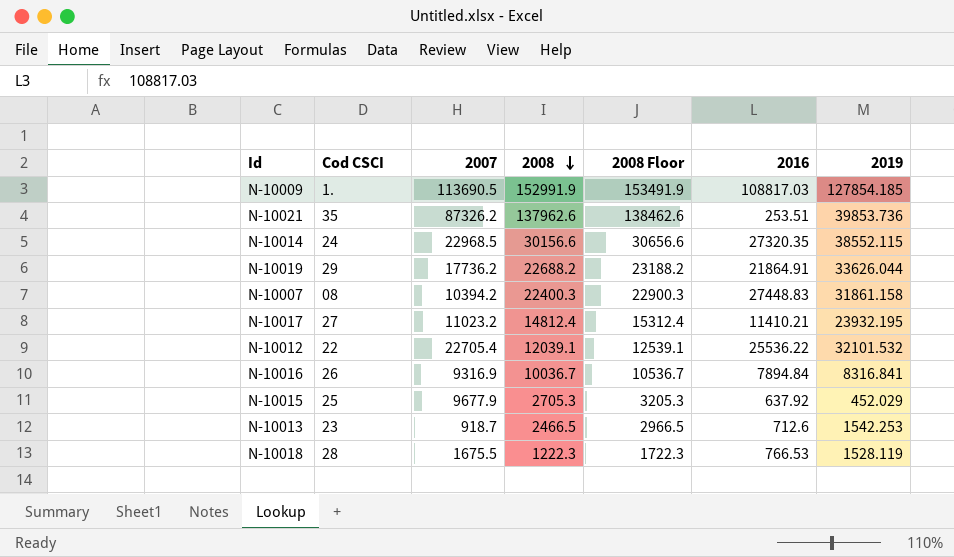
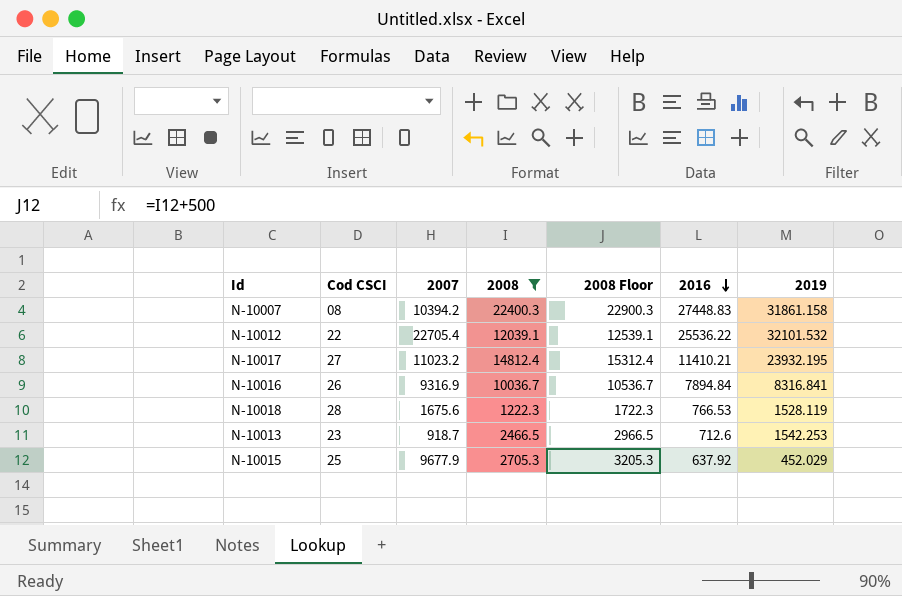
filter: none -> 2008 <= 22400.3
row order: 2008 descending -> 2016 descending
N-10018 | 2007: 1675.5 -> 1675.6

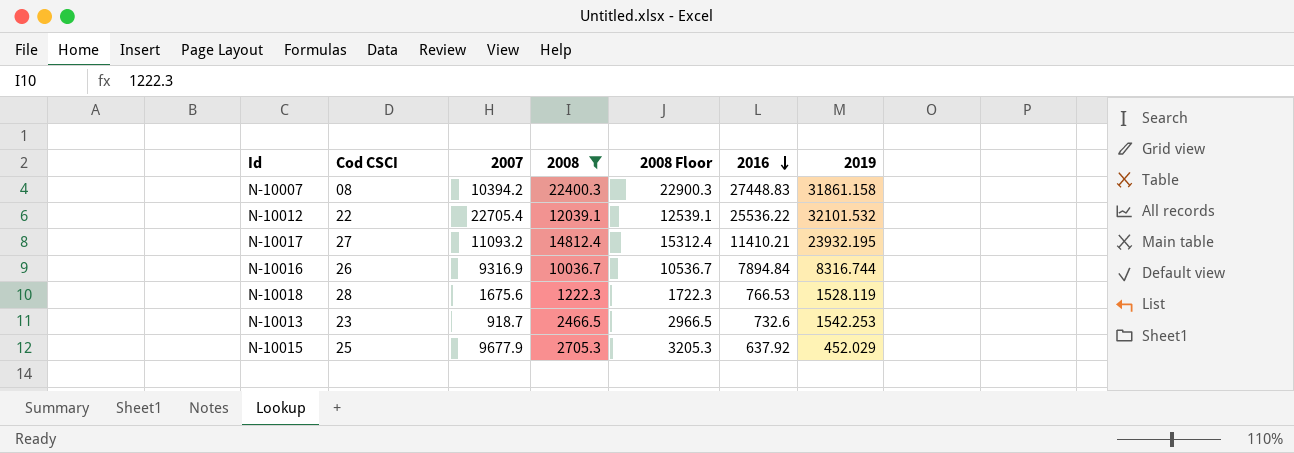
N-10017 | 2007: 11023.2 -> 11093.2
N-10016 | 2019: 8316.841 -> 8316.744
N-10013 | 2016: 712.6 -> 732.6

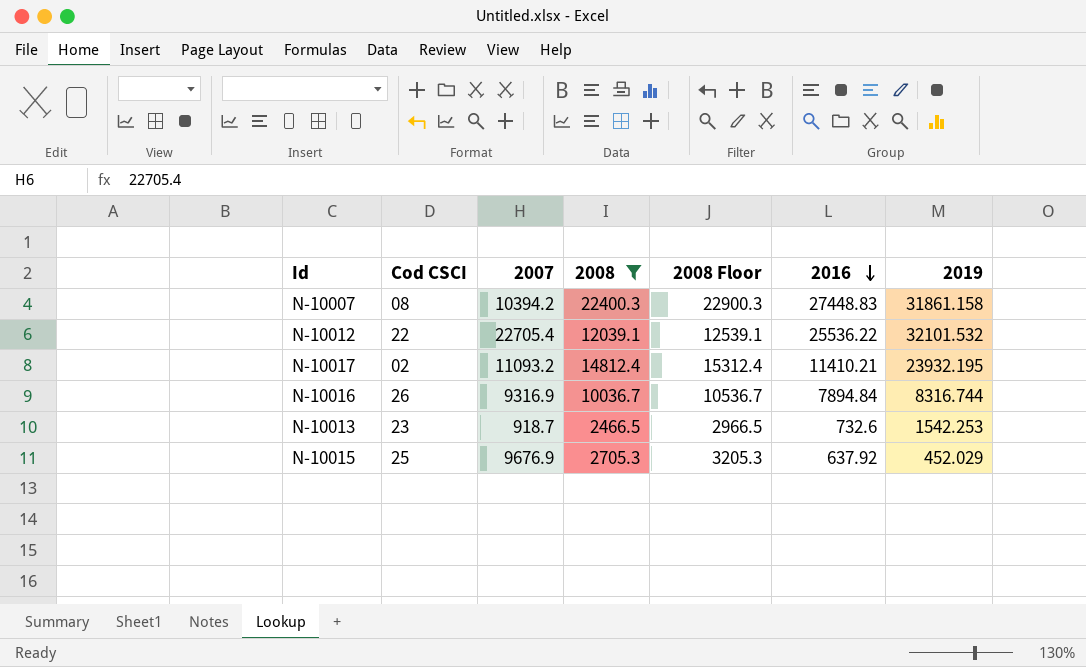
row N-10018: 28 | 1675.6 | 1222.3 | 1722.3 | 766.53 | 1528.119 -> none
N-10017 | Cod CSCI: 27 -> 02
N-10015 | 2007: 9677.9 -> 9676.9

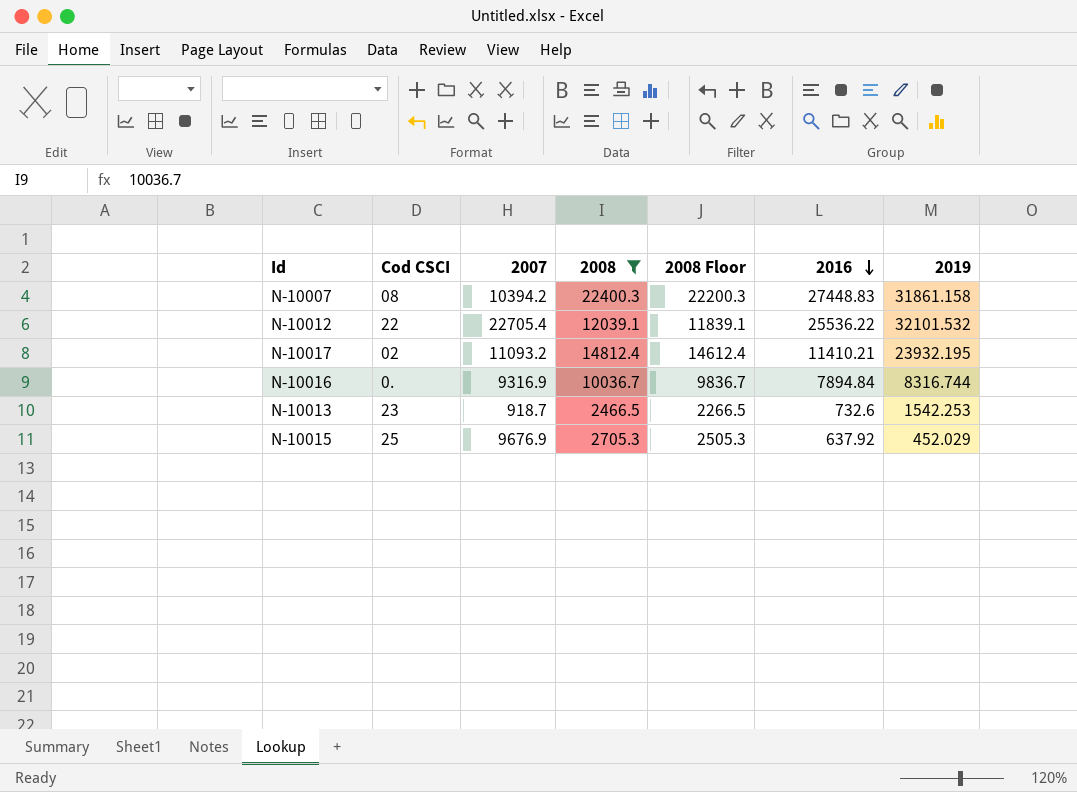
column 2008 Floor | formula: [2008] + 500 -> [2008] - 200
N-10016 | Cod CSCI: 26 -> 0.

